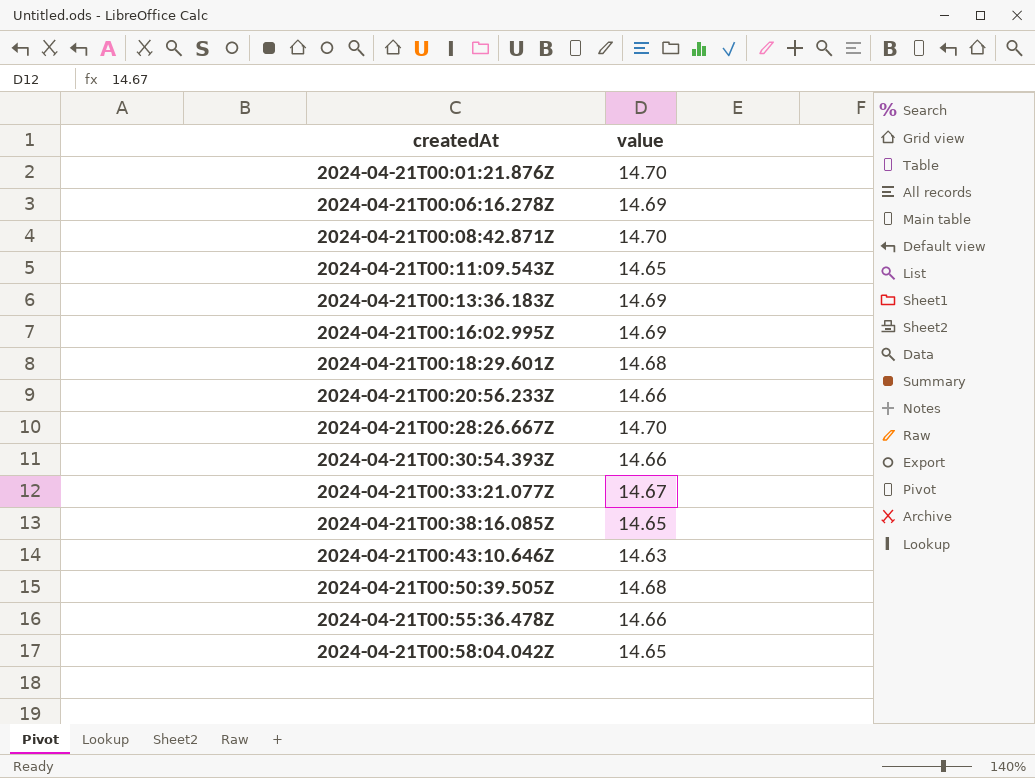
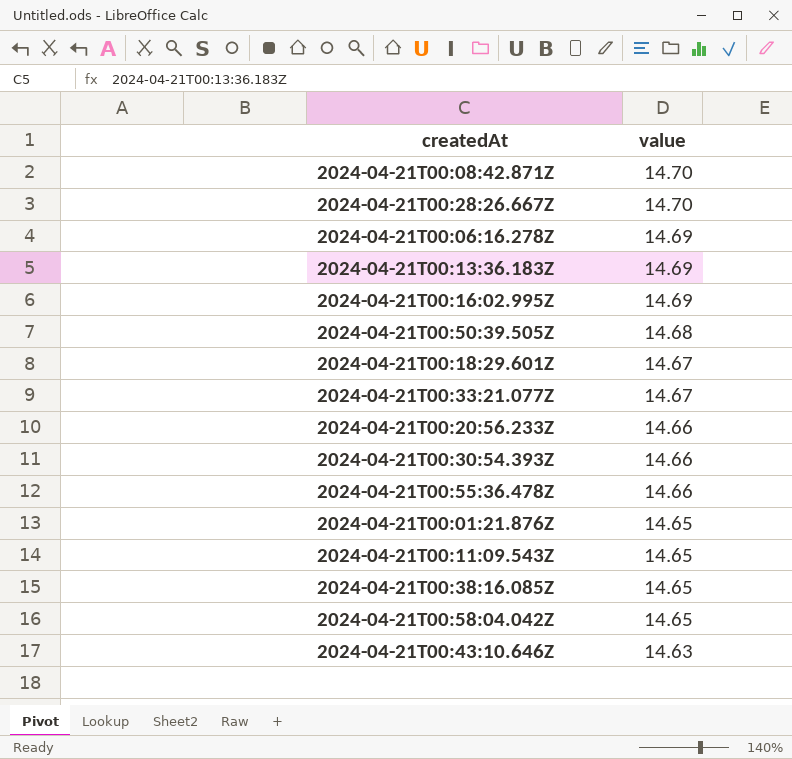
row order: createdAt ascending -> value descending
2024-04-21T00:18:29.601Z | value: 14.68 -> 14.67
2024-04-21T00:01:21.876Z | value: 14.70 -> 14.65

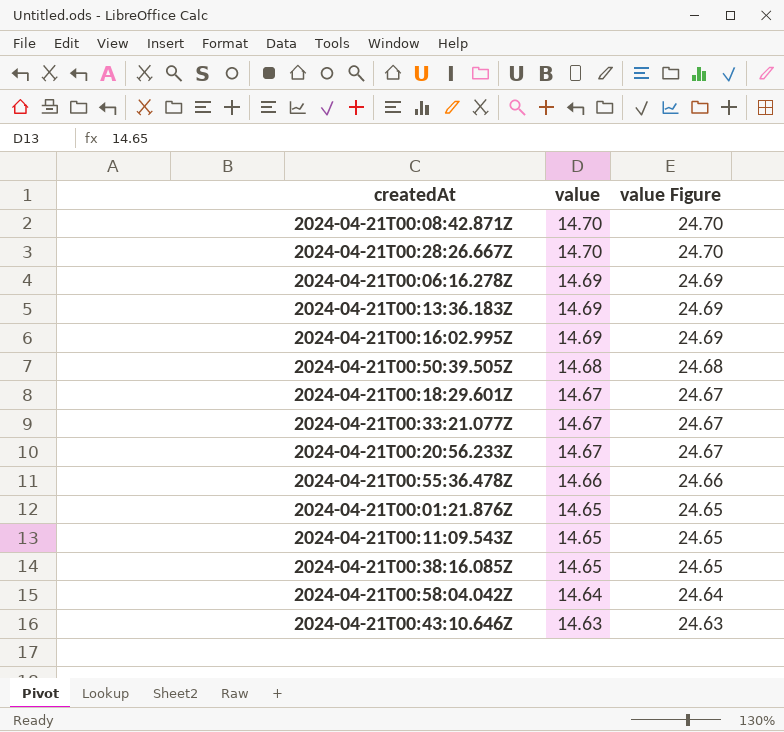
column value Figure | formula: none -> [value] + 10
row 2024-04-21T00:30:54.393Z: 14.66 -> none
2024-04-21T00:20:56.233Z | value: 14.66 -> 14.67
2024-04-21T00:58:04.042Z | value: 14.65 -> 14.64

